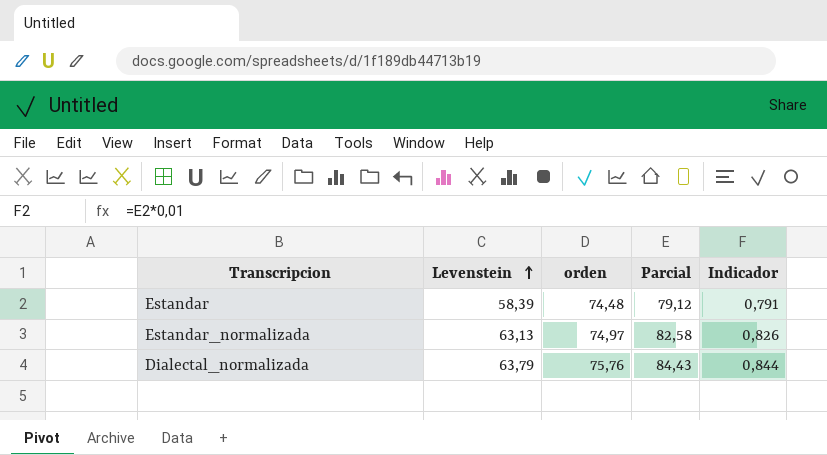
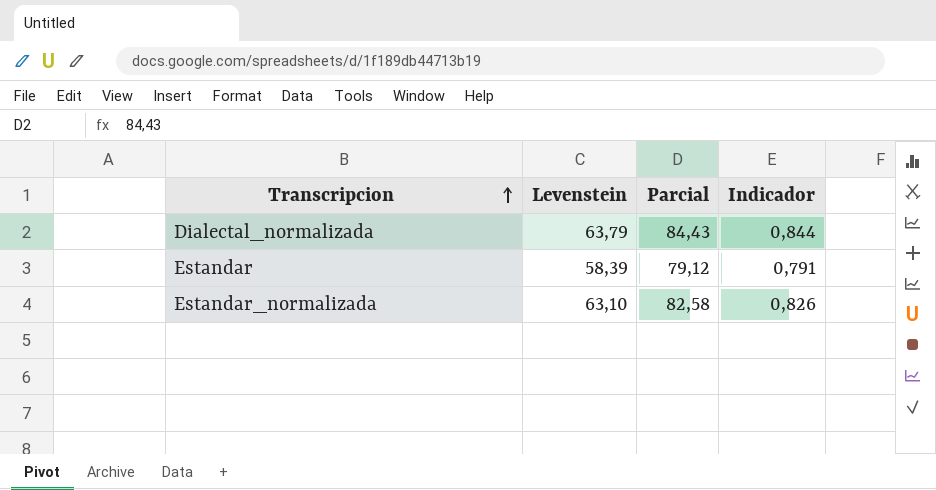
row order: Levenstein ascending -> Transcripcion ascending
column orden | position: 3 -> none
Estandar_normalizada | Levenstein: 63,13 -> 63,10

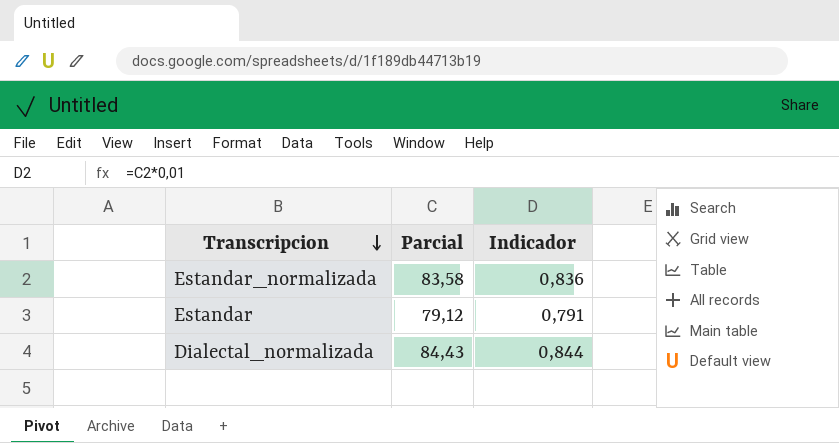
row order: Transcripcion ascending -> Transcripcion descending
column Levenstein | position: 2 -> none
Estandar_normalizada | Parcial: 82,58 -> 83,58
Estandar_normalizada | Indicador: 0,826 -> 0,836

